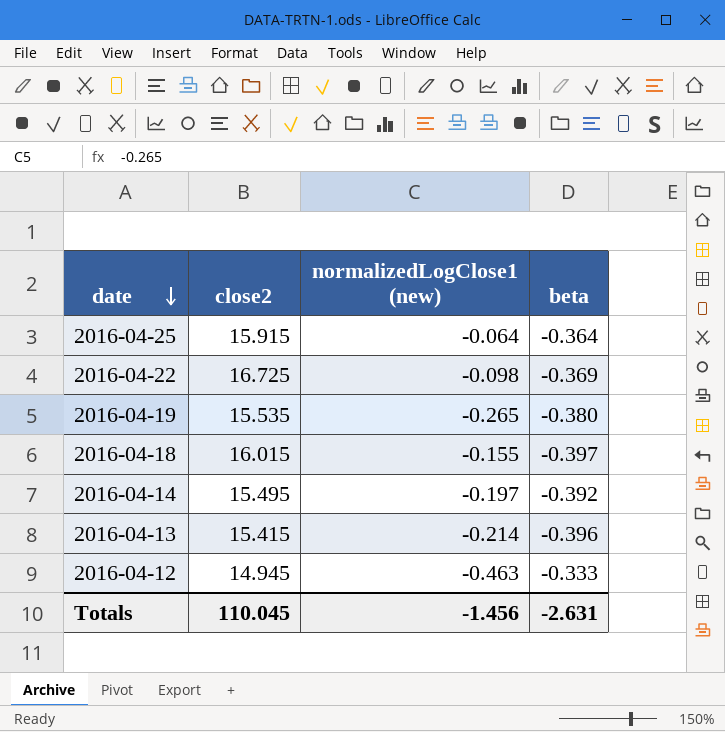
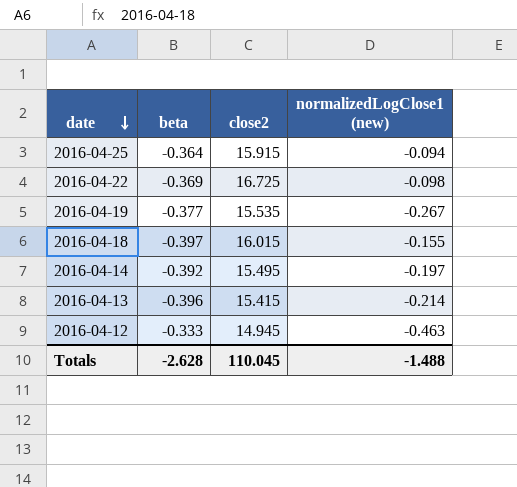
column beta | position: 4 -> 2
2016-04-25 | normalizedLogClose1 (new): -0.064 -> -0.094
2016-04-19 | beta: -0.380 -> -0.377
2016-04-19 | normalizedLogClose1 (new): -0.265 -> -0.267
Totals | beta: -2.631 -> -2.628
Totals | normalizedLogClose1 (new): -1.456 -> -1.488

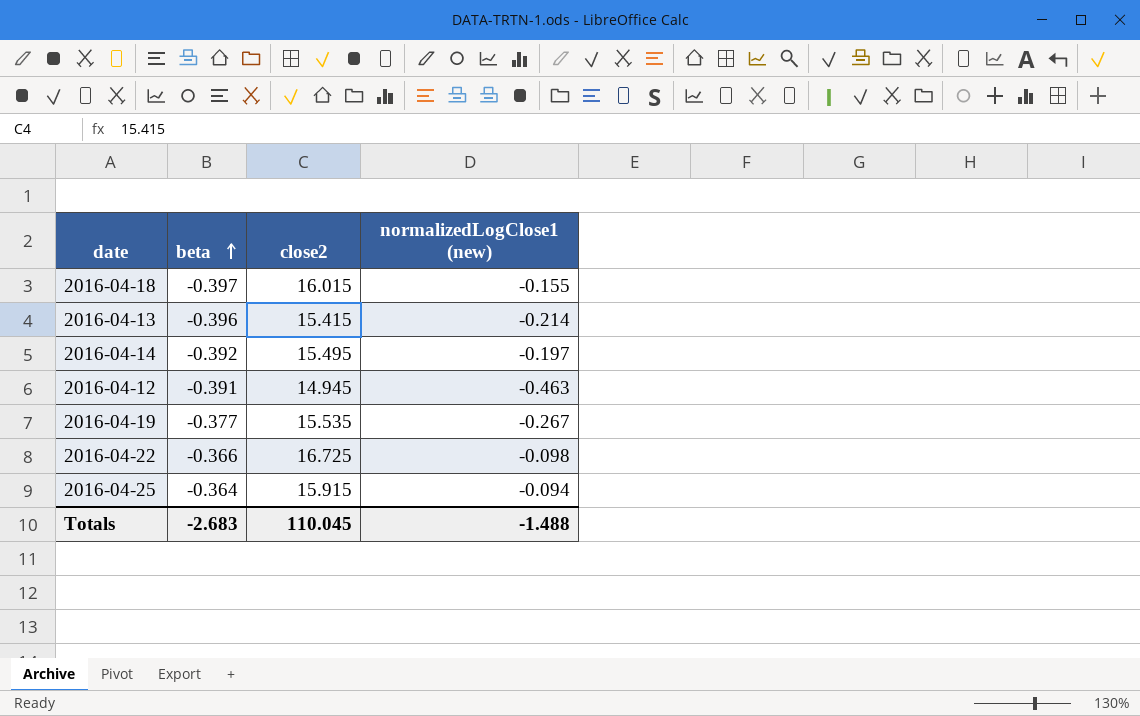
row order: date descending -> beta ascending
2016-04-12 | beta: -0.333 -> -0.391
2016-04-22 | beta: -0.369 -> -0.366
Totals | beta: -2.628 -> -2.683

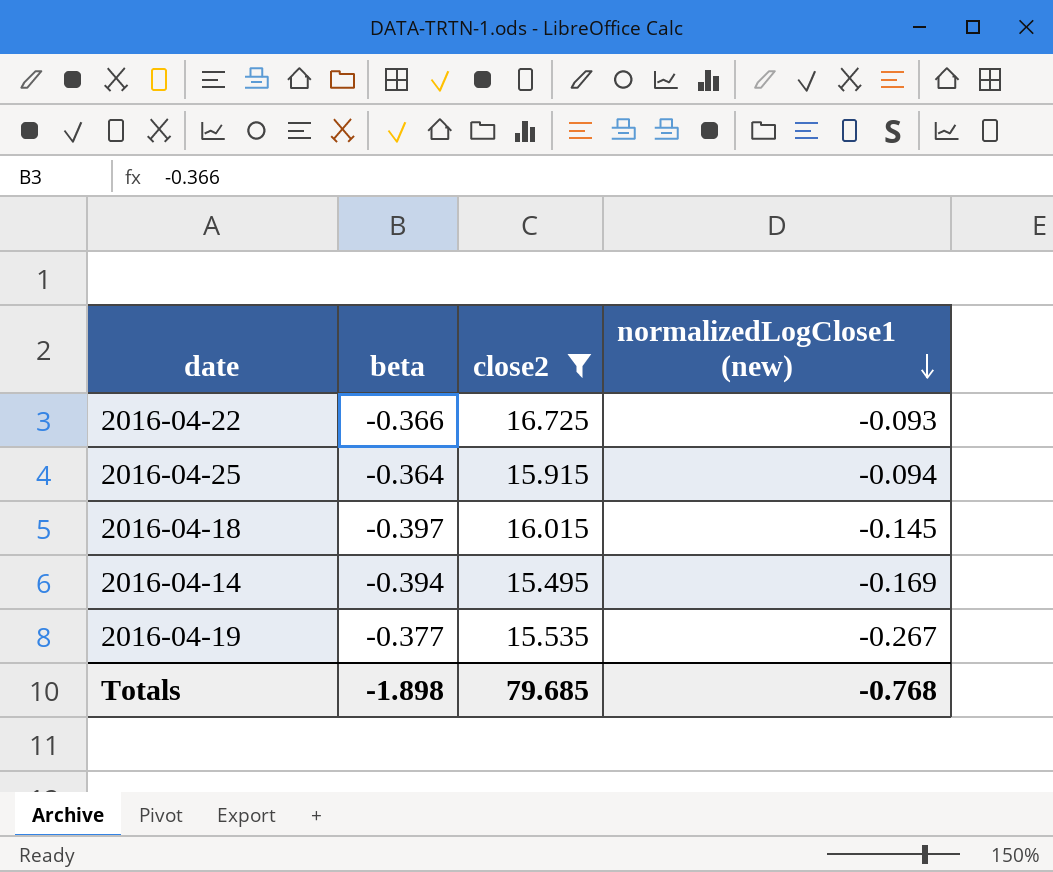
filter: none -> close2 >= 15.495
row order: beta ascending -> normalizedLogClose1 (new) descending
2016-04-22 | normalizedLogClose1 (new): -0.098 -> -0.093
2016-04-18 | normalizedLogClose1 (new): -0.155 -> -0.145
2016-04-14 | beta: -0.392 -> -0.394
2016-04-14 | normalizedLogClose1 (new): -0.197 -> -0.169
Totals | beta: -2.683 -> -1.898
Totals | close2: 110.045 -> 79.685
Totals | normalizedLogClose1 (new): -1.488 -> -0.768

